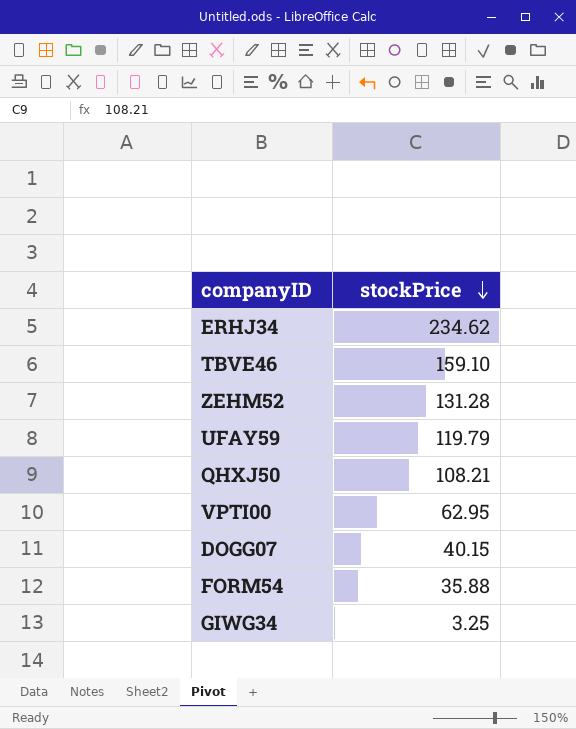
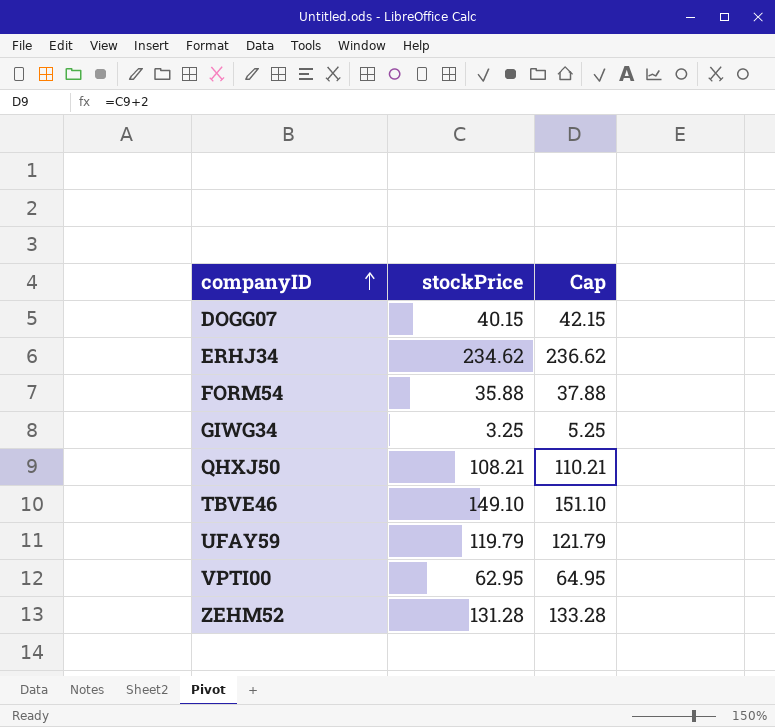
row order: stockPrice descending -> companyID ascending
column Cap | formula: none -> [stockPrice] + 2
TBVE46 | stockPrice: 159.10 -> 149.10

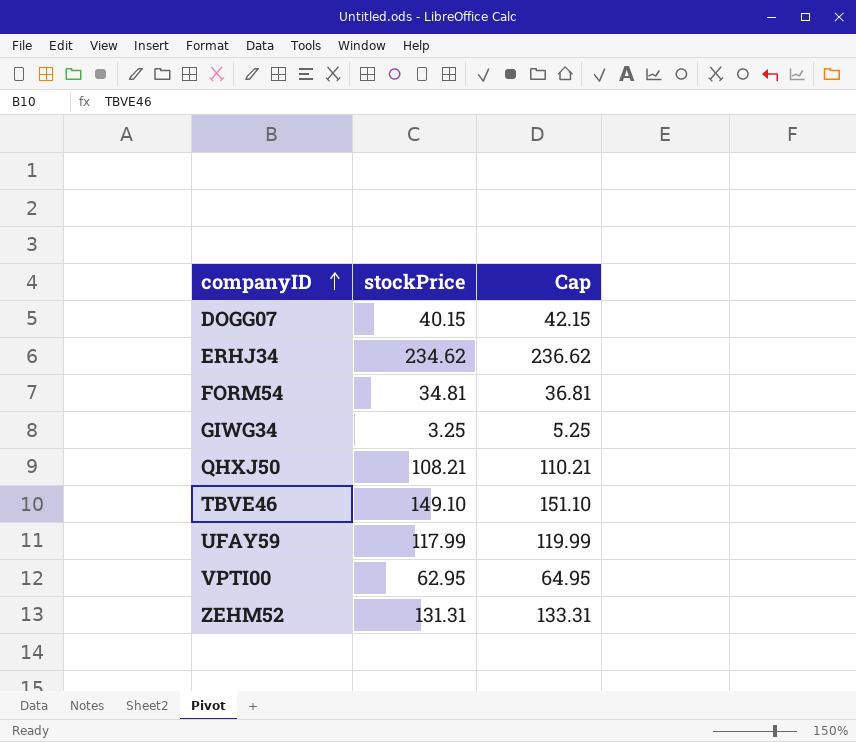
FORM54 | stockPrice: 35.88 -> 34.81
FORM54 | Cap: 37.88 -> 36.81
UFAY59 | stockPrice: 119.79 -> 117.99
UFAY59 | Cap: 121.79 -> 119.99
ZEHM52 | stockPrice: 131.28 -> 131.31
ZEHM52 | Cap: 133.28 -> 133.31

